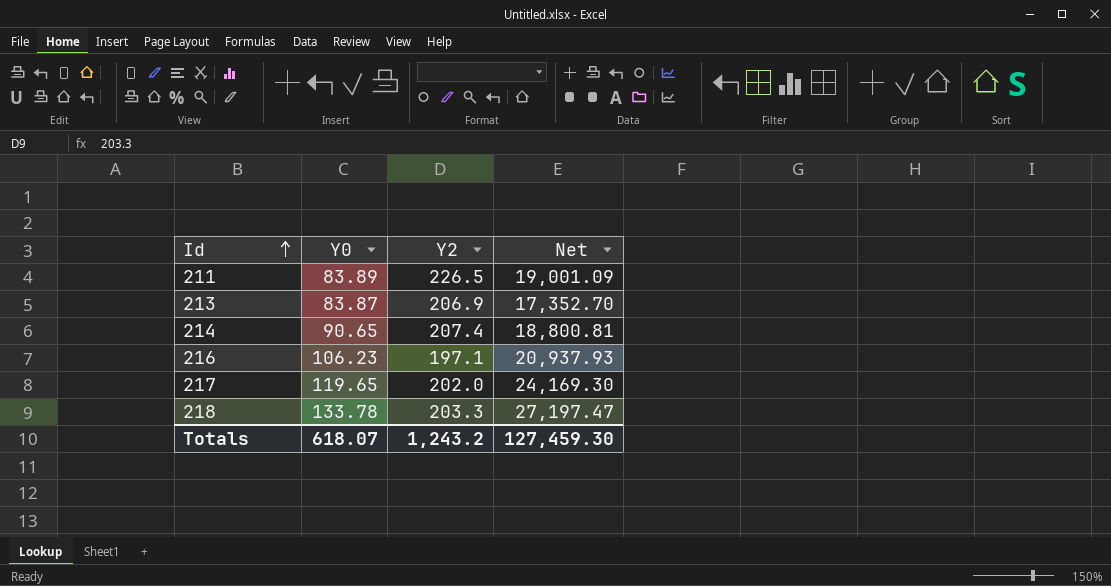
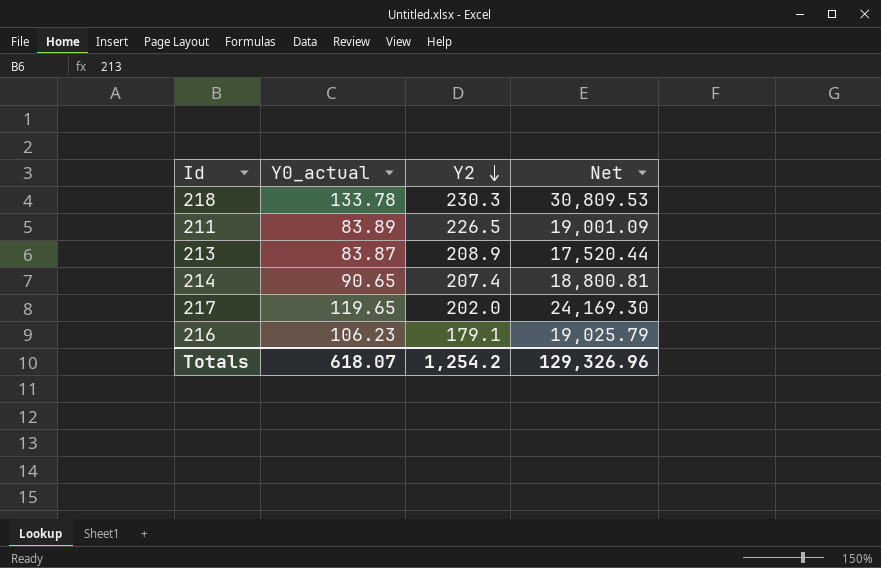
row order: Id ascending -> Y2 descending
column name: Y0 -> Y0_actual
218 | Y2: 203.3 -> 230.3
218 | Net: 27,197.47 -> 30,809.53
213 | Y2: 206.9 -> 208.9
213 | Net: 17,352.70 -> 17,520.44
216 | Y2: 197.1 -> 179.1
216 | Net: 20,937.93 -> 19,025.79
Totals | Y2: 1,243.2 -> 1,254.2
Totals | Net: 127,459.30 -> 129,326.96

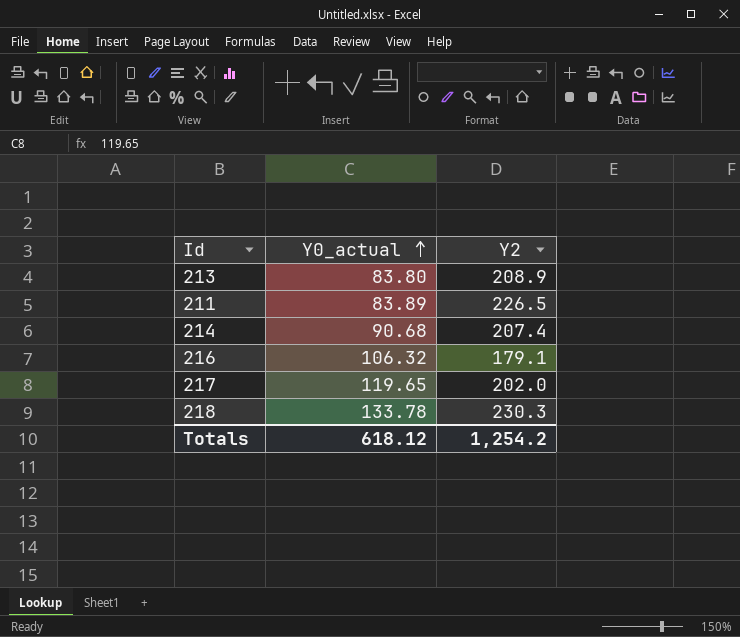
row order: Y2 descending -> Y0_actual ascending
column Net | formula: [Y0_actual] * [Y2] -> none
213 | Y0_actual: 83.87 -> 83.80
214 | Y0_actual: 90.65 -> 90.68
216 | Y0_actual: 106.23 -> 106.32
Totals | Y0_actual: 618.07 -> 618.12

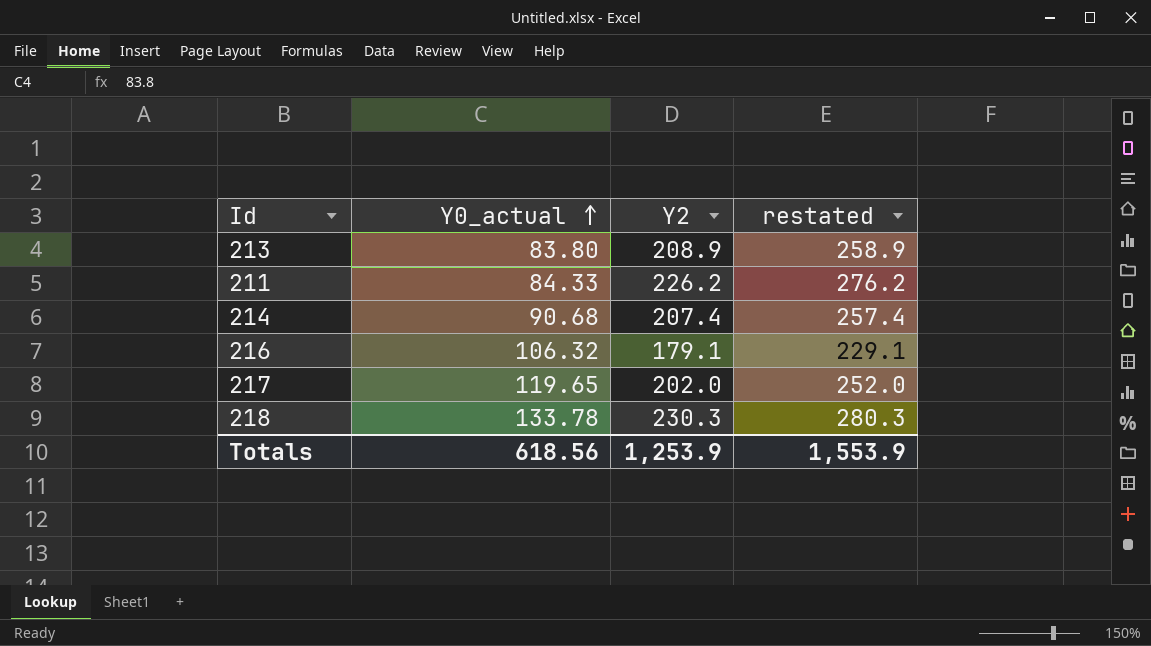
column restated | formula: none -> [Y2] + 50
211 | Y0_actual: 83.89 -> 84.33
211 | Y2: 226.5 -> 226.2
Totals | Y0_actual: 618.12 -> 618.56
Totals | Y2: 1,254.2 -> 1,253.9

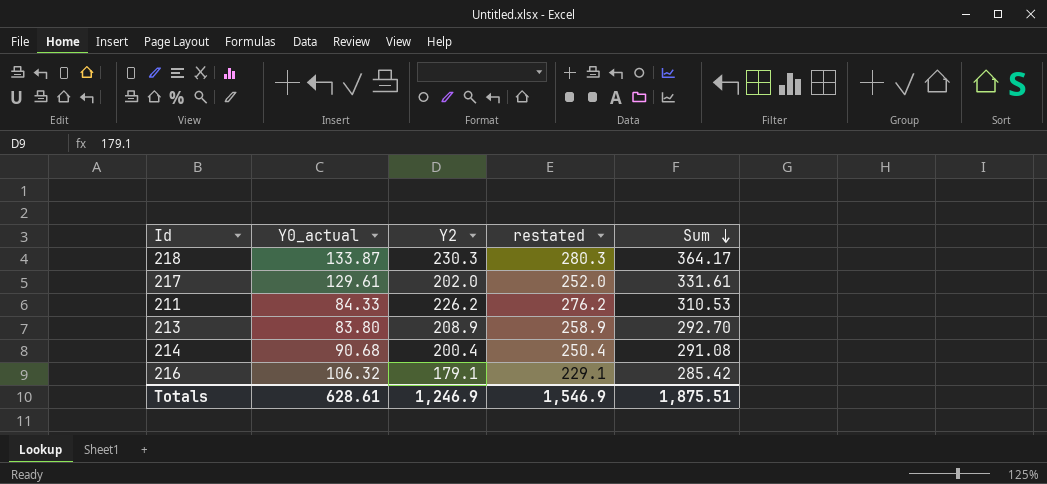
row order: Y0_actual ascending -> Sum descending
column Sum | formula: none -> [Y0_actual] + [Y2]
218 | Y0_actual: 133.78 -> 133.87
217 | Y0_actual: 119.65 -> 129.61
214 | Y2: 207.4 -> 200.4
214 | restated: 257.4 -> 250.4
Totals | Y0_actual: 618.56 -> 628.61
Totals | Y2: 1,253.9 -> 1,246.9
Totals | restated: 1,553.9 -> 1,546.9

